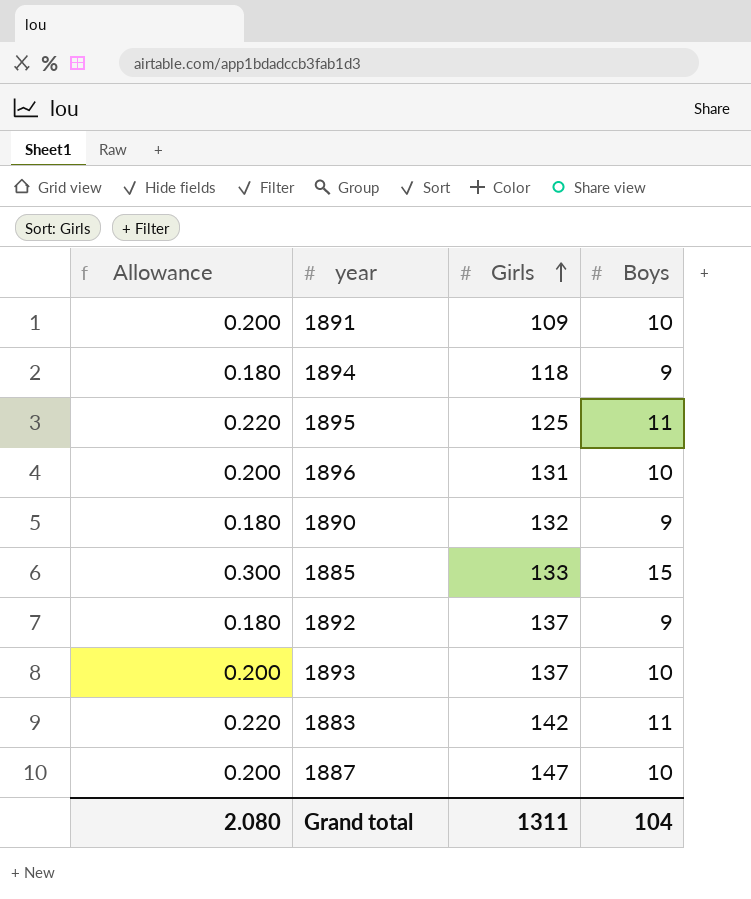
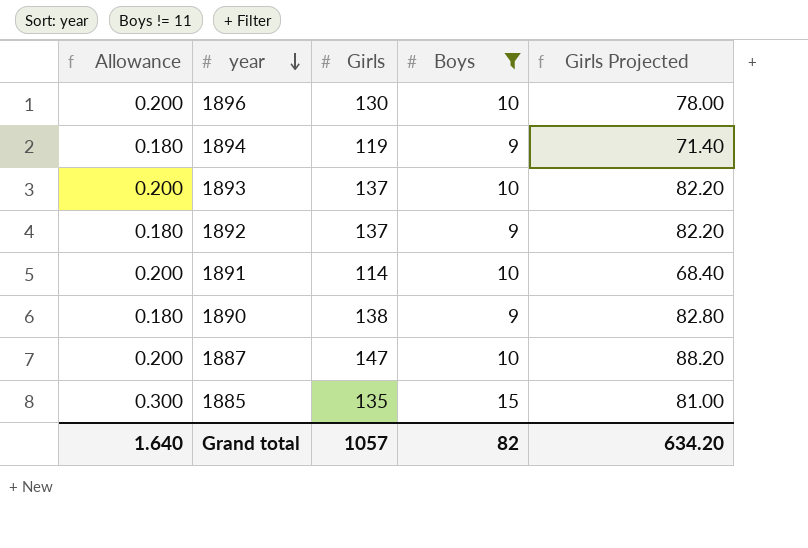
filter: none -> Boys != 11
row order: Girls ascending -> year descending
column Girls Projected | formula: none -> [Girls] * 0.6
1896 | Girls: 131 -> 130
1894 | Girls: 118 -> 119
1891 | Girls: 109 -> 114
1890 | Girls: 132 -> 138
1885 | Girls: 133 -> 135
Grand total | Allowance: 2.080 -> 1.640
Grand total | Girls: 1311 -> 1057
Grand total | Boys: 104 -> 82

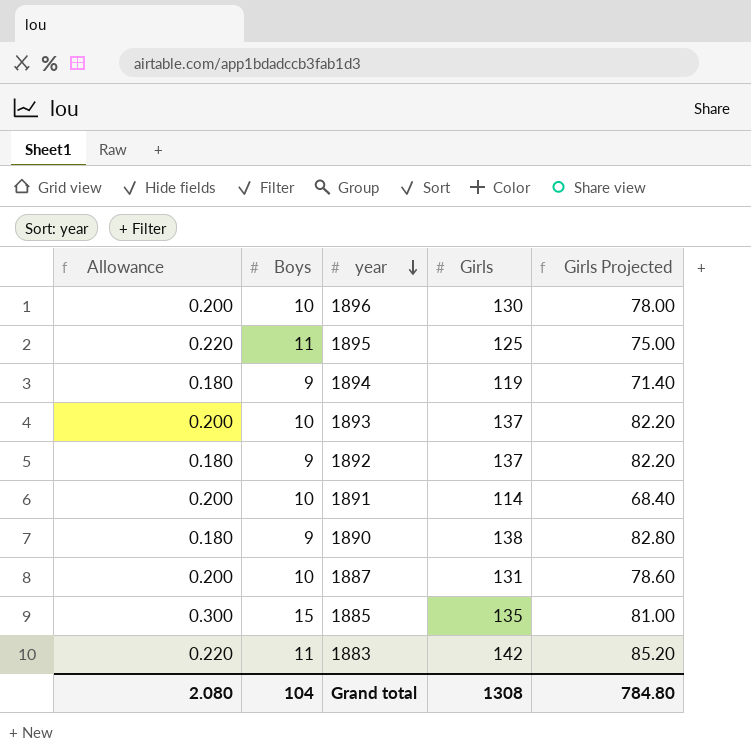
filter: Boys != 11 -> none
column Boys | position: 4 -> 2
1887 | Girls: 147 -> 131
1887 | Girls Projected: 88.20 -> 78.60
Grand total | Allowance: 1.640 -> 2.080
Grand total | Boys: 82 -> 104
Grand total | Girls: 1057 -> 1308
Grand total | Girls Projected: 634.20 -> 784.80

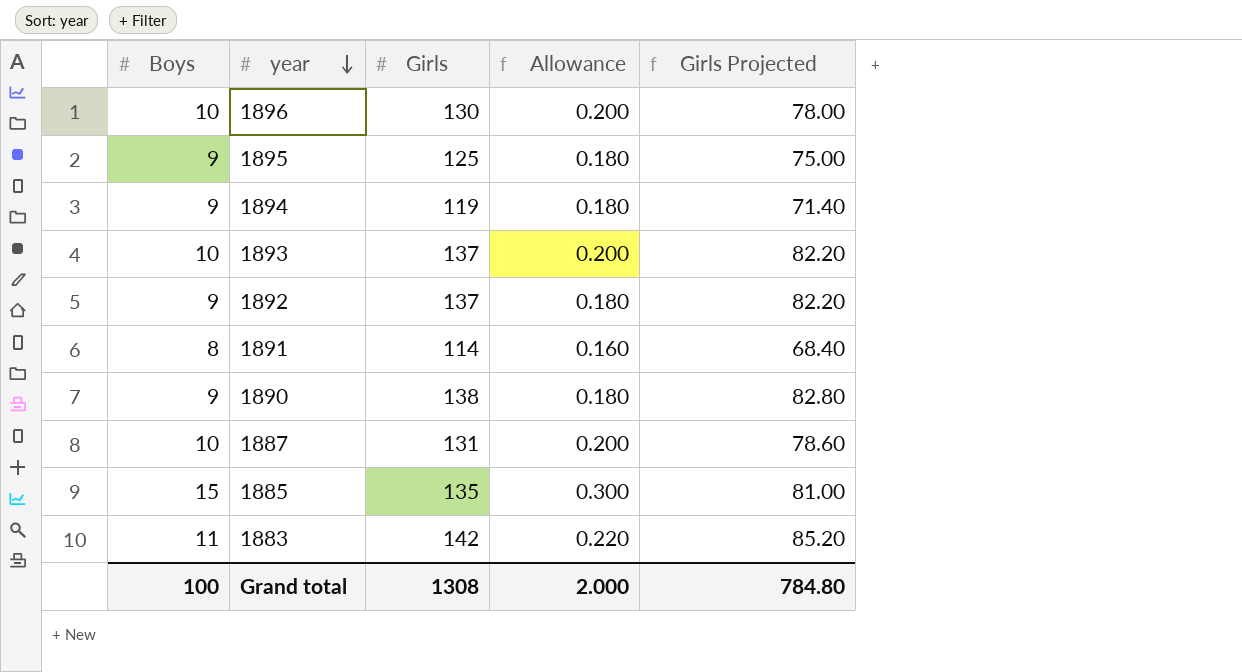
column Allowance | position: 1 -> 4
1895 | Boys: 11 -> 9
1895 | Allowance: 0.220 -> 0.180
1891 | Boys: 10 -> 8
1891 | Allowance: 0.200 -> 0.160
Grand total | Boys: 104 -> 100
Grand total | Allowance: 2.080 -> 2.000

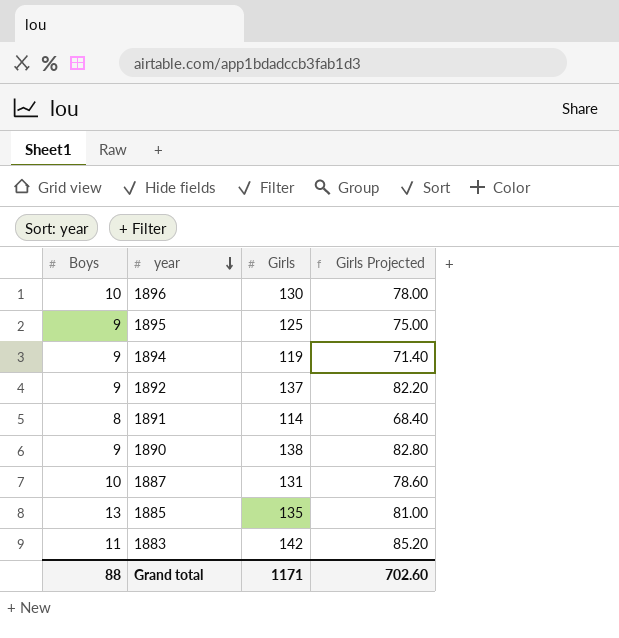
column Allowance | formula: [Boys] * 0.02 -> none
row 1893: 10 | 137 | 0.200 | 82.20 -> none
1885 | Boys: 15 -> 13
Grand total | Boys: 100 -> 88
Grand total | Girls: 1308 -> 1171
Grand total | Girls Projected: 784.80 -> 702.60

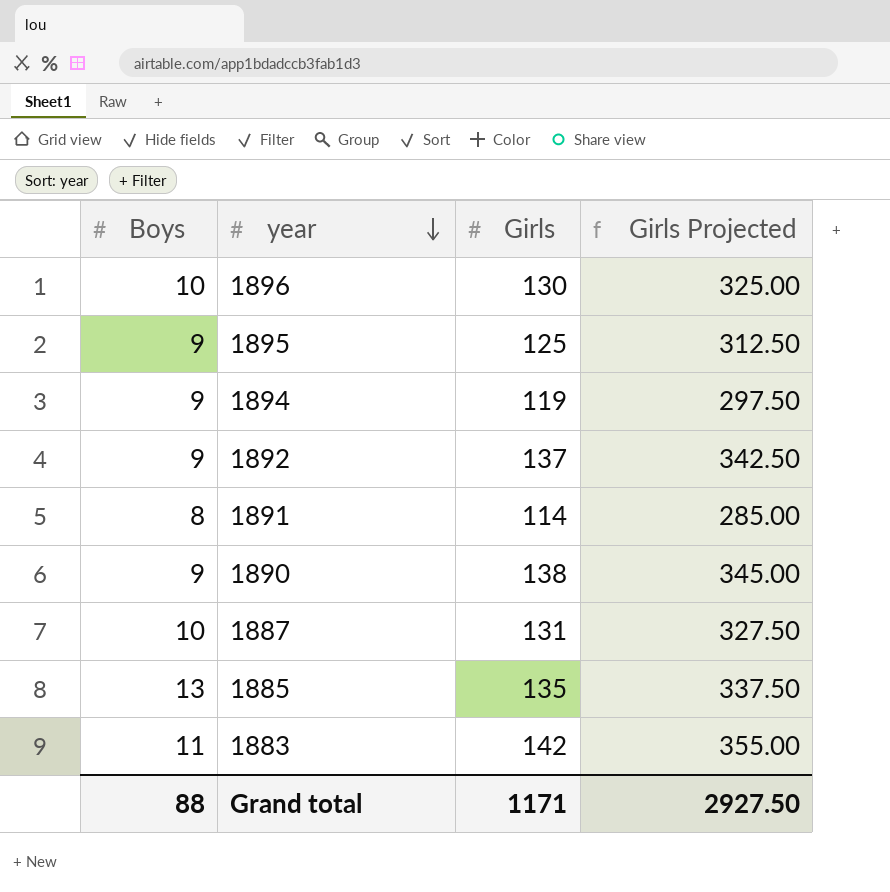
column Girls Projected | formula: [Girls] * 0.6 -> [Girls] * 2.5
Grand total | Girls Projected: 702.60 -> 2927.50

